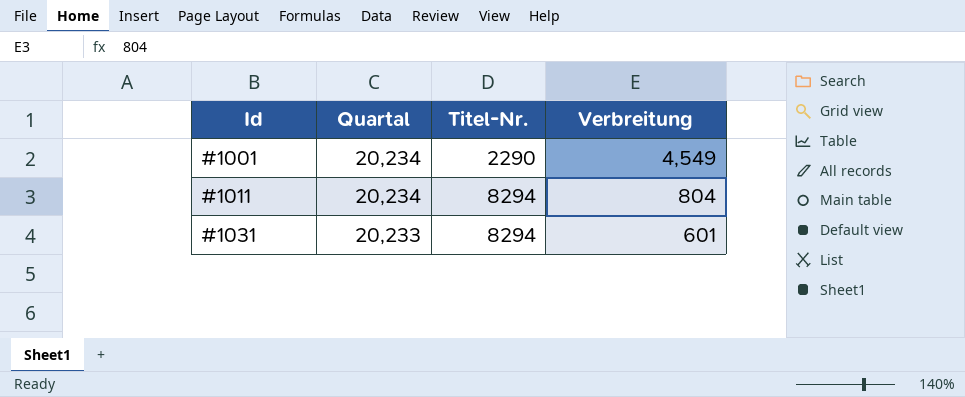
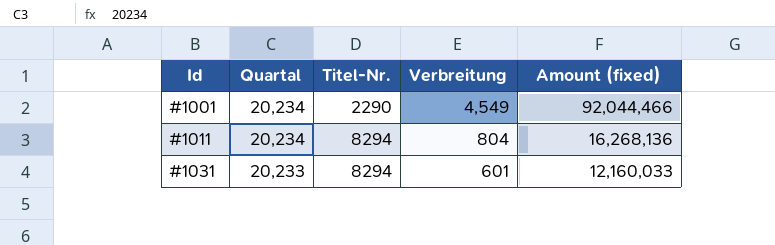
column Amount (fixed) | formula: none -> [Quartal] * [Verbreitung]

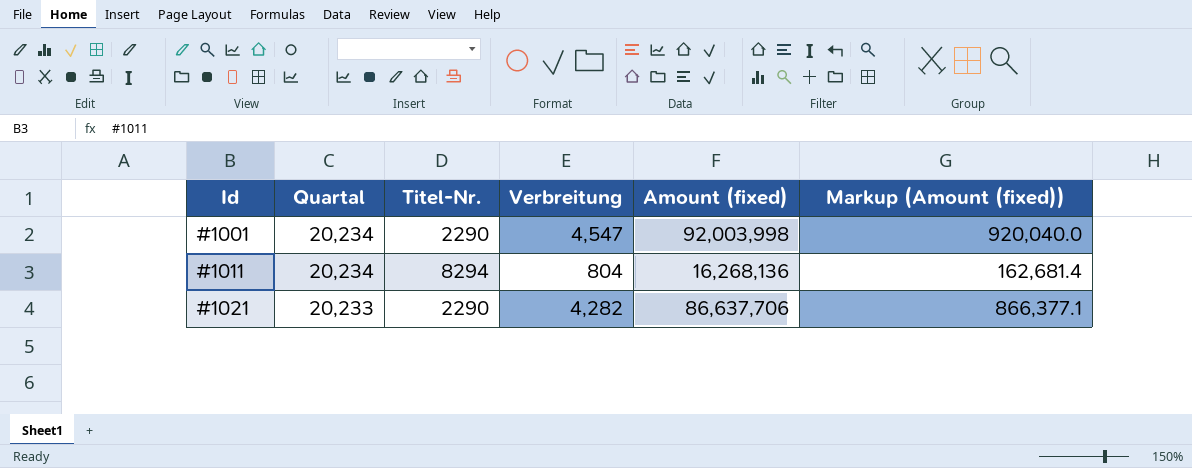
column Markup (Amount (fixed)) | formula: none -> [Amount (fixed)] * 0.01
row #1031: 20,233 | 8294 | 601 | 12,160,033 -> none
#1001 | Verbreitung: 4,549 -> 4,547
#1001 | Amount (fixed): 92,044,466 -> 92,003,998
row #1021: none -> 20,233 | 2290 | 4,282 | 86,637,706 | 866,377.1

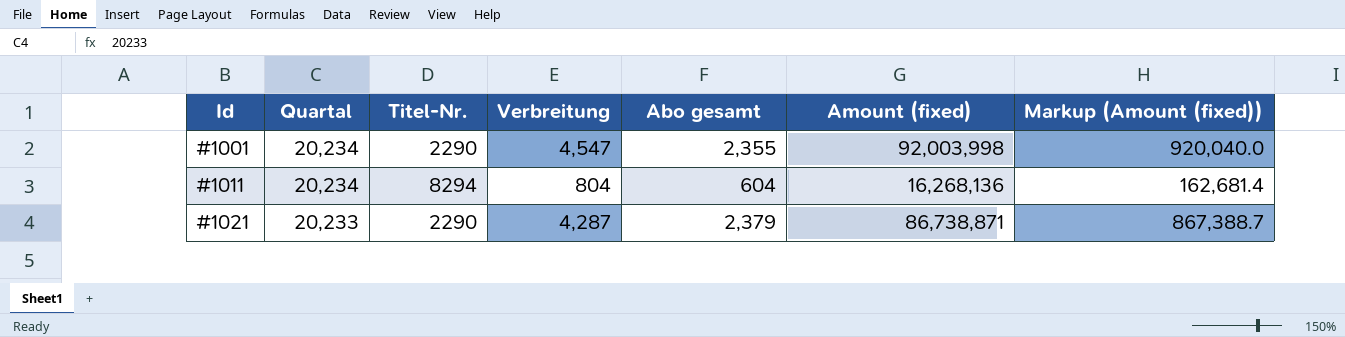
column Abo gesamt | position: none -> 5
#1021 | Verbreitung: 4,282 -> 4,287
#1021 | Amount (fixed): 86,637,706 -> 86,738,871
#1021 | Markup (Amount (fixed)): 866,377.1 -> 867,388.7

